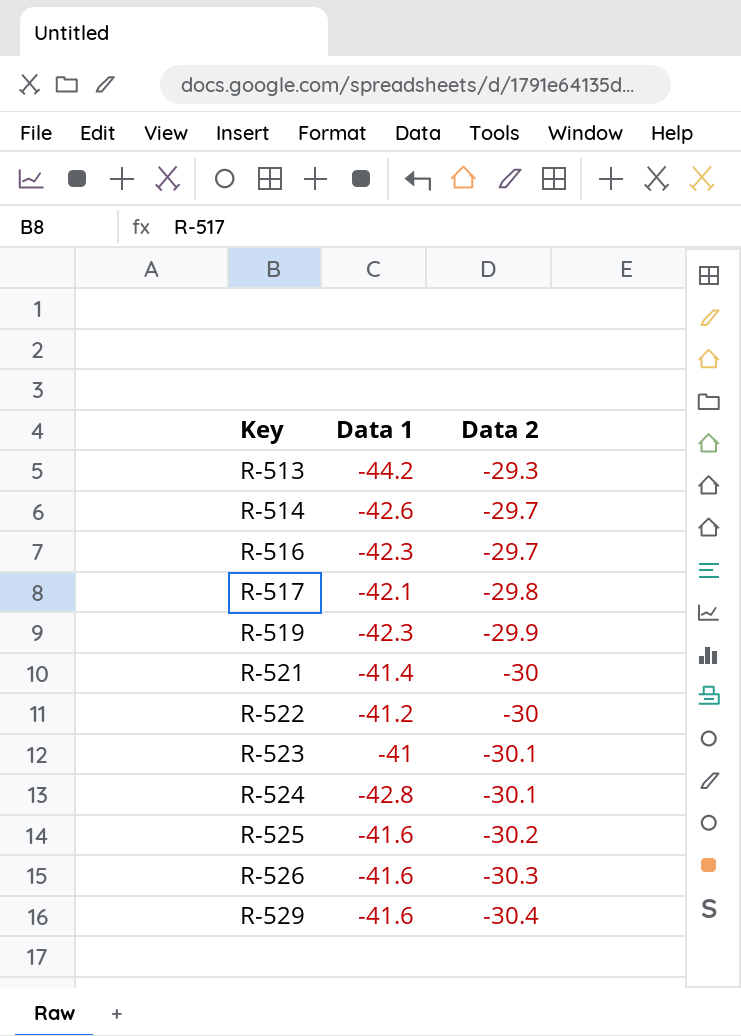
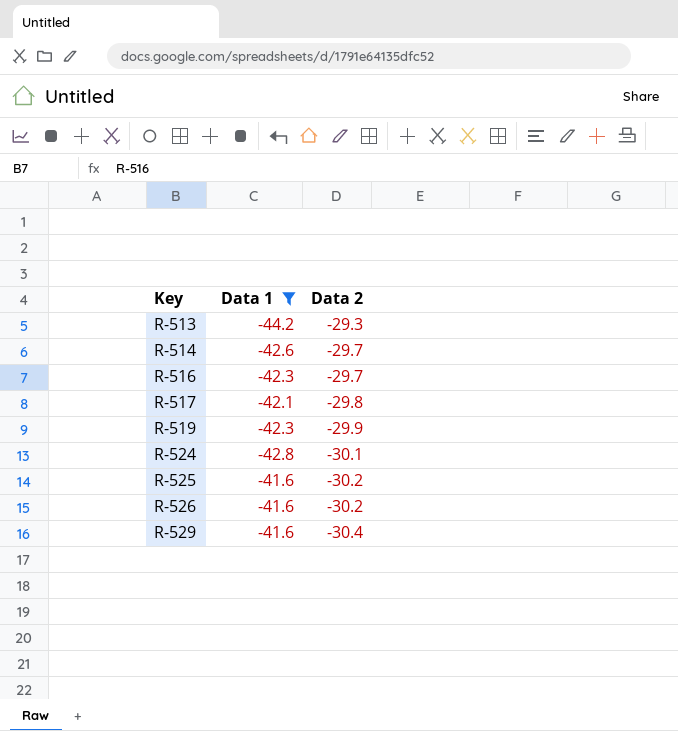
filter: none -> Data 1 <= -41.6
R-526 | Data 2: -30.3 -> -30.2

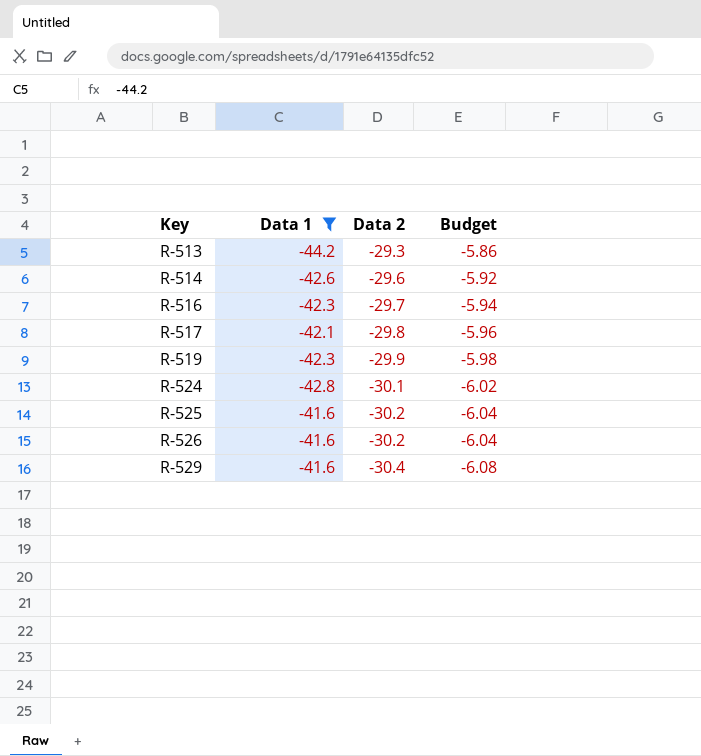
column Budget | formula: none -> [Data 2] * 0.2
R-514 | Data 2: -29.7 -> -29.6

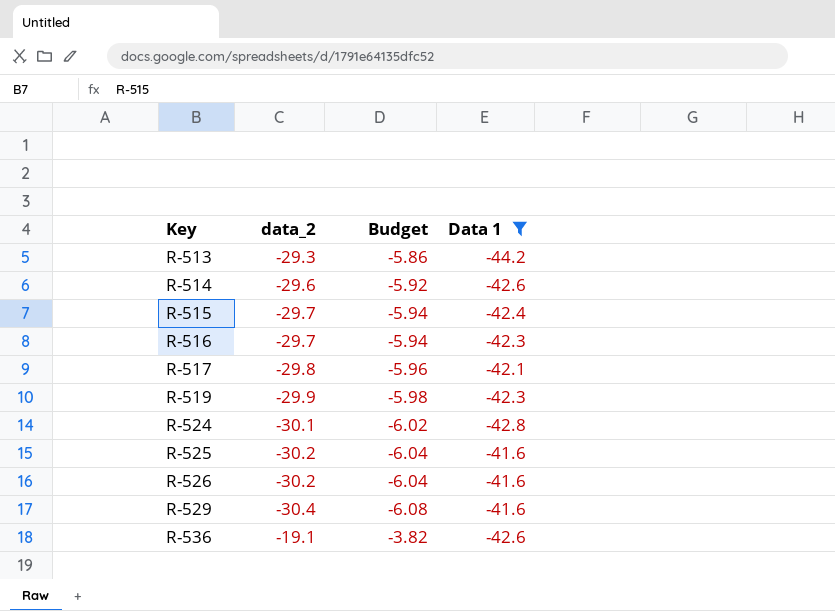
column name: Data 2 -> data_2
column Data 1 | position: 2 -> 4
row R-515: none -> -29.7 | -5.94 | -42.4
row R-536: none -> -19.1 | -3.82 | -42.6

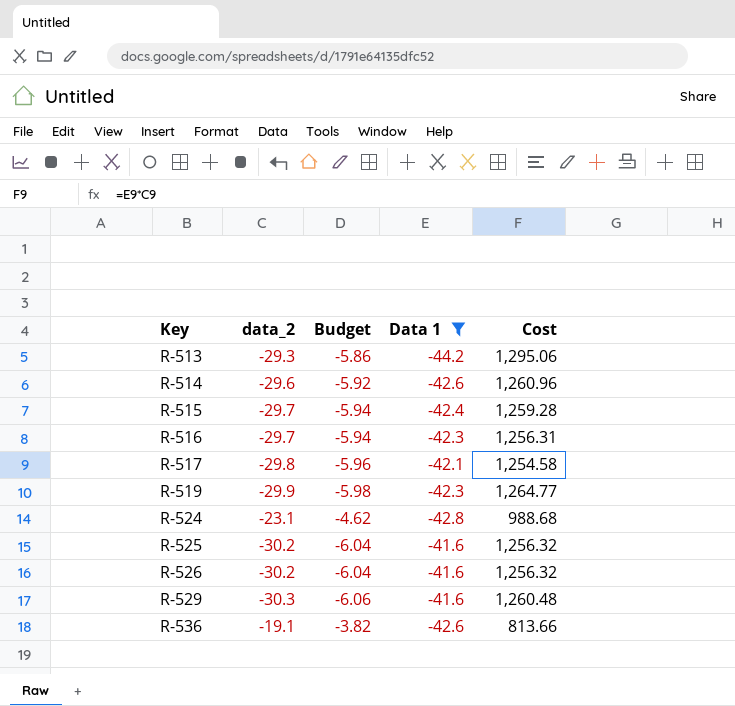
column Cost | formula: none -> [data_2] * [Data 1]
R-524 | data_2: -30.1 -> -23.1
R-524 | Budget: -6.02 -> -4.62
R-529 | data_2: -30.4 -> -30.3
R-529 | Budget: -6.08 -> -6.06

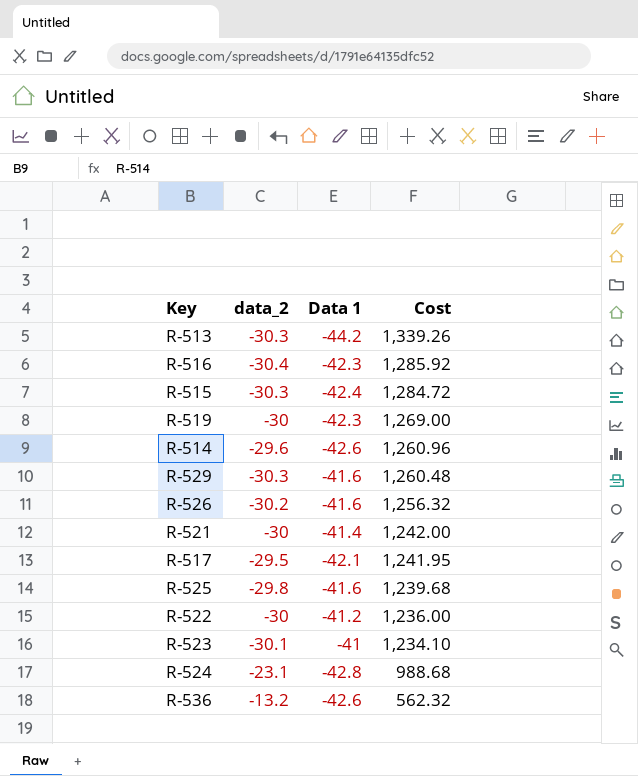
filter: Data 1 <= -41.6 -> none
row order: Key ascending -> Cost descending
column Budget | formula: [data_2] * 0.2 -> none
R-513 | data_2: -29.3 -> -30.3
R-513 | Cost: 1,295.06 -> 1,339.26
R-516 | data_2: -29.7 -> -30.4
R-516 | Cost: 1,256.31 -> 1,285.92
R-515 | data_2: -29.7 -> -30.3
R-515 | Cost: 1,259.28 -> 1,284.72
R-519 | data_2: -29.9 -> -30
R-519 | Cost: 1,264.77 -> 1,269.00
R-517 | data_2: -29.8 -> -29.5
R-517 | Cost: 1,254.58 -> 1,241.95
R-525 | data_2: -30.2 -> -29.8
R-525 | Cost: 1,256.32 -> 1,239.68
R-536 | data_2: -19.1 -> -13.2
R-536 | Cost: 813.66 -> 562.32

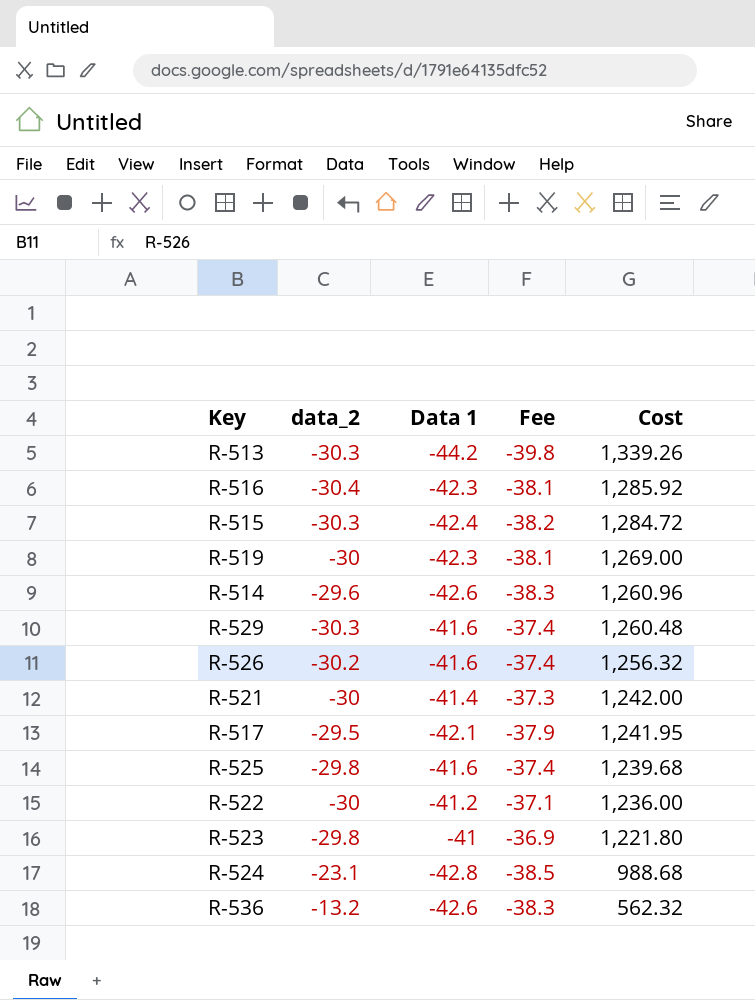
column Fee | formula: none -> [Data 1] * 0.9
R-523 | data_2: -30.1 -> -29.8
R-523 | Cost: 1,234.10 -> 1,221.80

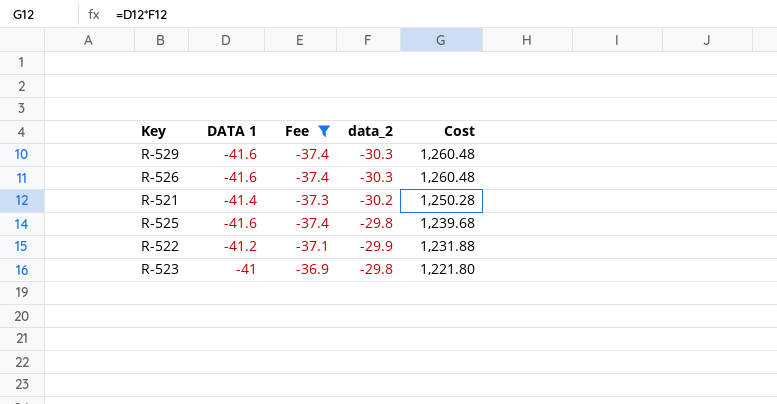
filter: none -> Fee >= -37.4
column name: Data 1 -> DATA 1
column data_2 | position: 2 -> 4
R-526 | data_2: -30.2 -> -30.3
R-526 | Cost: 1,256.32 -> 1,260.48
R-521 | data_2: -30 -> -30.2
R-521 | Cost: 1,242.00 -> 1,250.28
R-522 | data_2: -30 -> -29.9
R-522 | Cost: 1,236.00 -> 1,231.88

